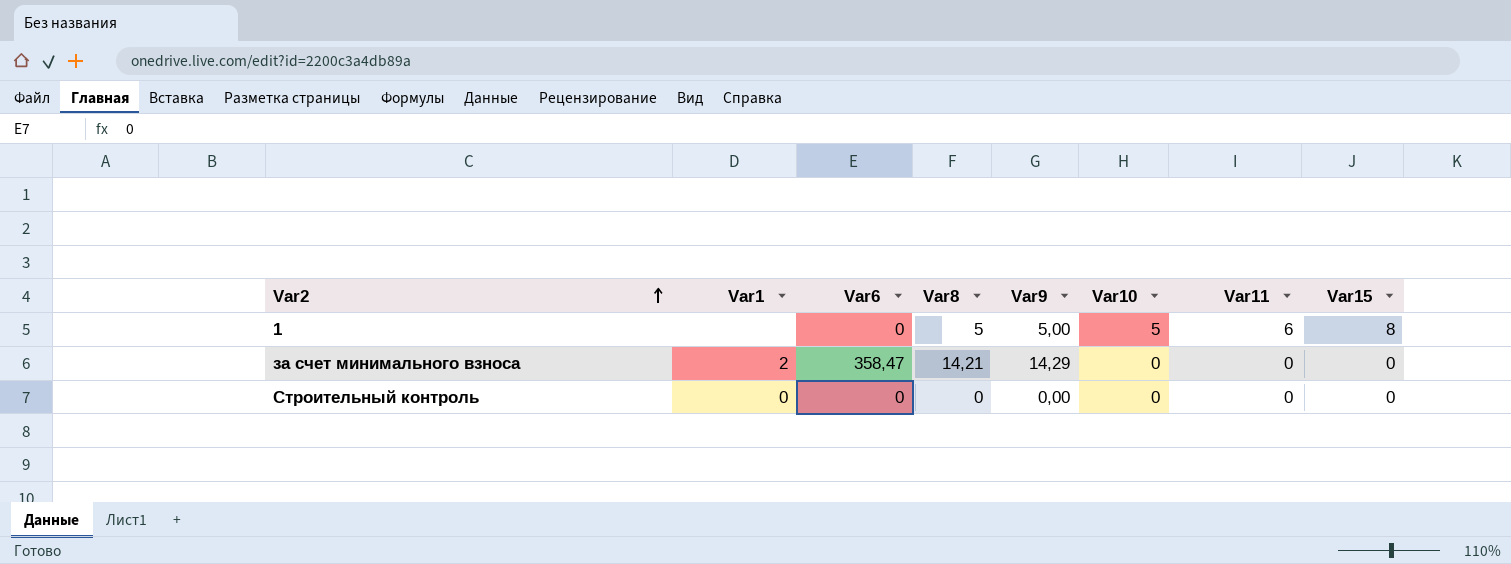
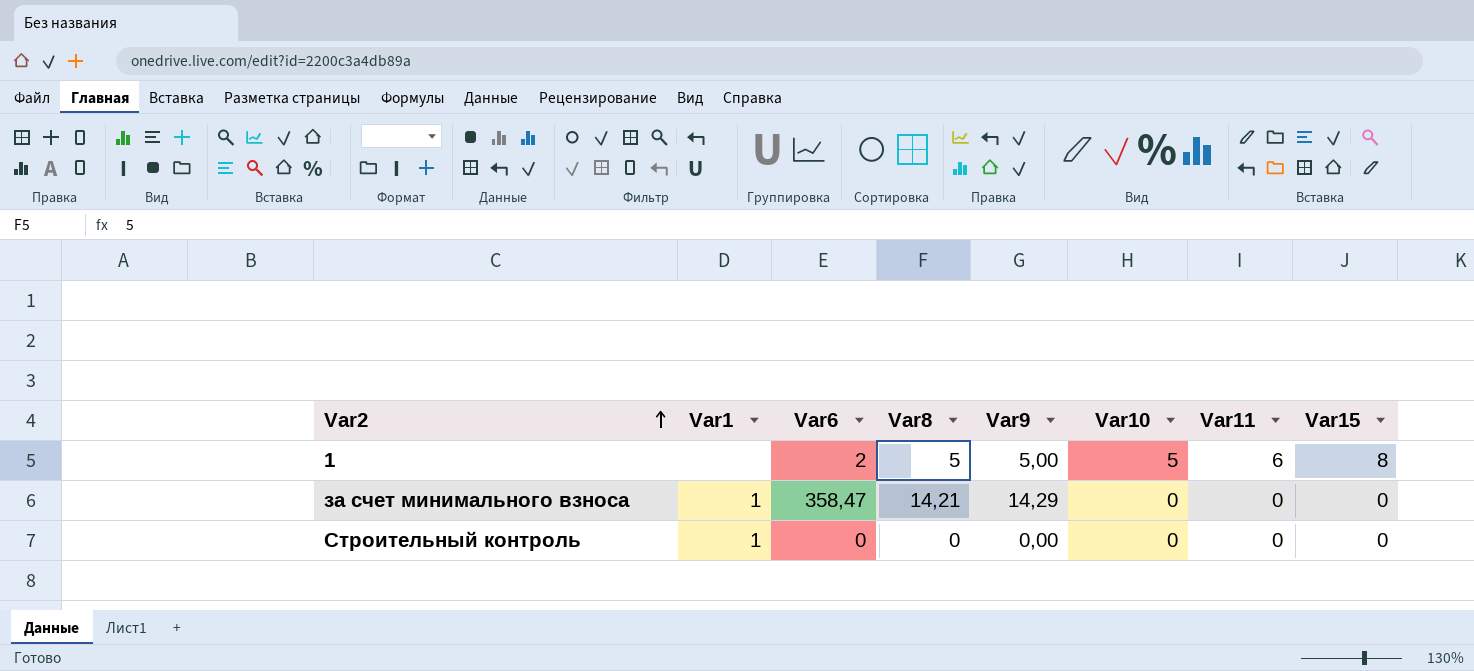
1 | Var6: 0 -> 2
за счет минимального взноса | Var1: 2 -> 1
Строительный контроль | Var1: 0 -> 1

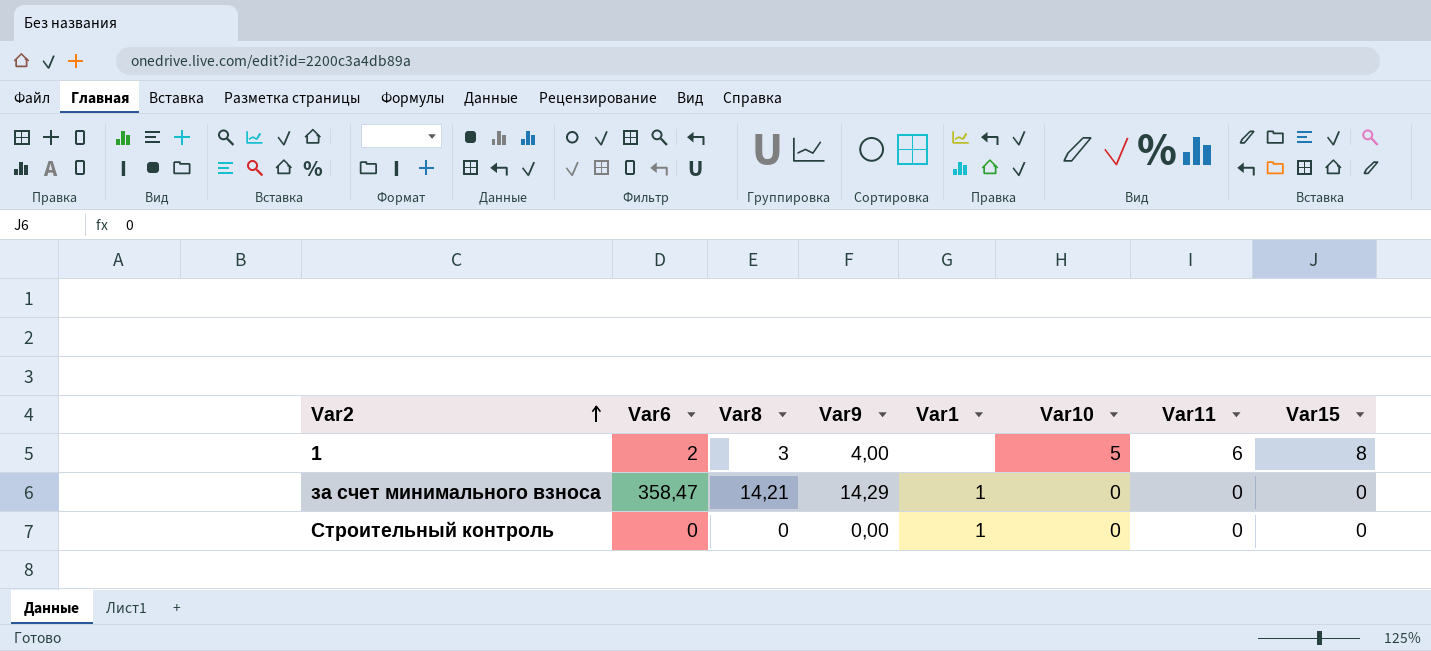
column Var1 | position: 2 -> 5
1 | Var8: 5 -> 3
1 | Var9: 5,00 -> 4,00

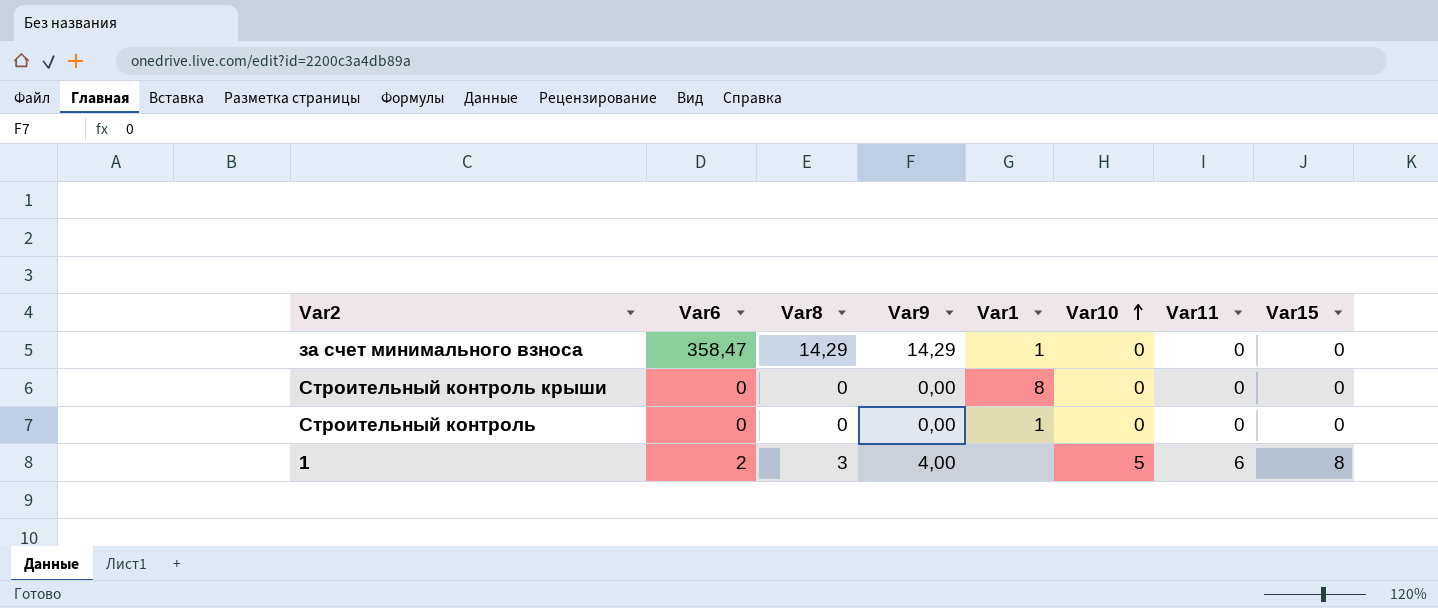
row order: Var2 ascending -> Var10 ascending
за счет минимального взноса | Var8: 14,21 -> 14,29
row Строительный контроль крыши: none -> 0 | 0 | 0,00 | 8 | 0 | 0 | 0

